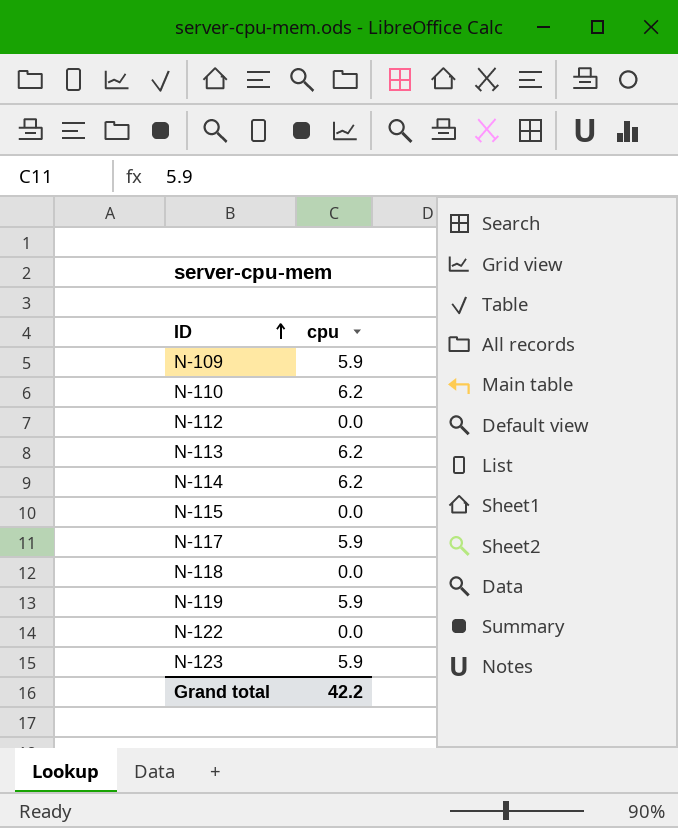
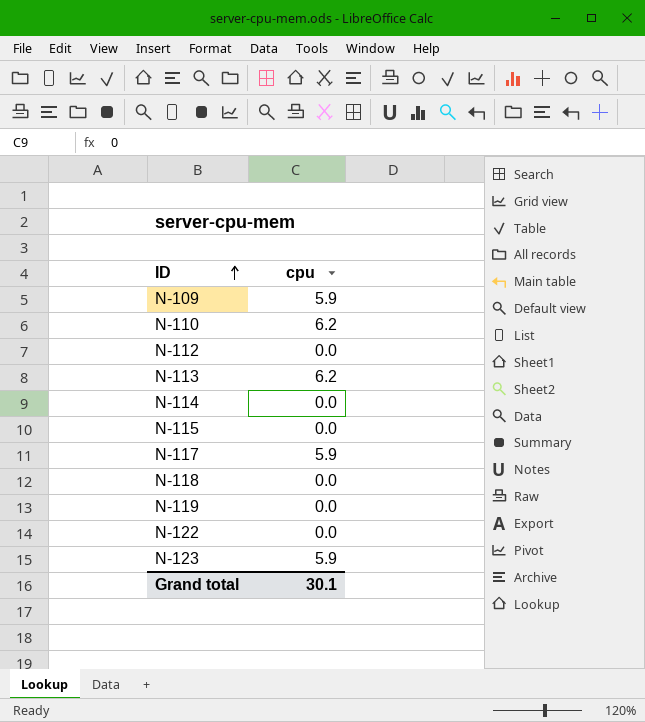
N-114 | cpu: 6.2 -> 0.0
N-119 | cpu: 5.9 -> 0.0
Grand total | cpu: 42.2 -> 30.1

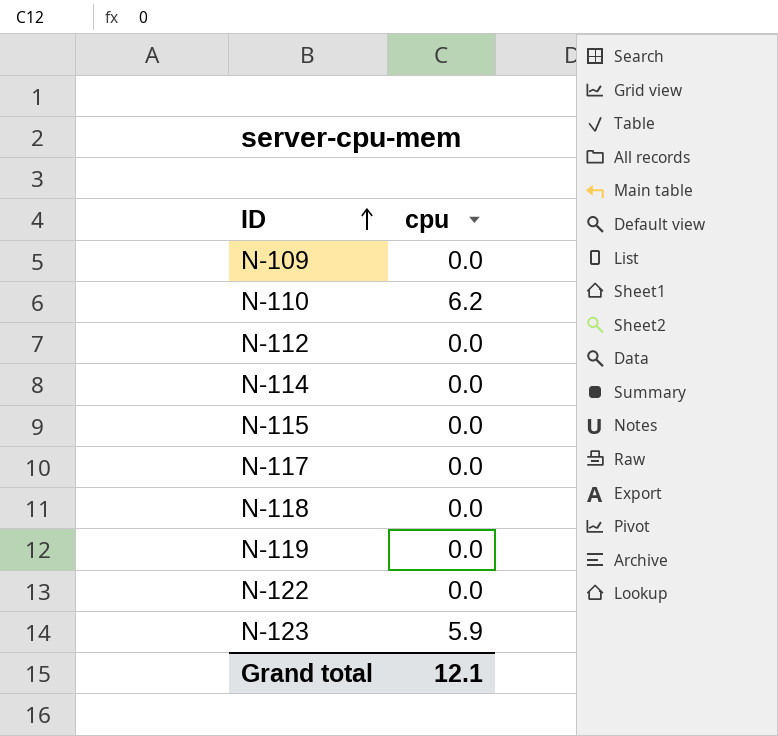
row N-113: 6.2 -> none
N-109 | cpu: 5.9 -> 0.0
N-117 | cpu: 5.9 -> 0.0
Grand total | cpu: 30.1 -> 12.1

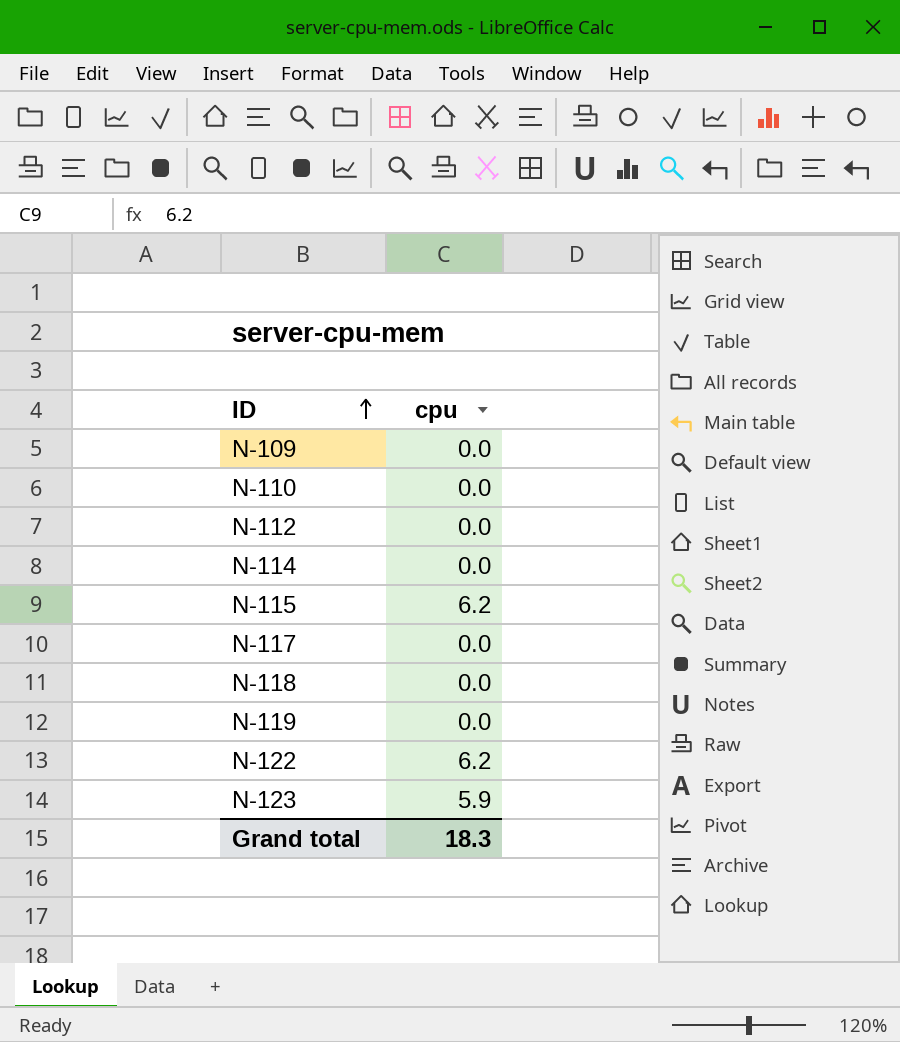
N-110 | cpu: 6.2 -> 0.0
N-115 | cpu: 0.0 -> 6.2
N-122 | cpu: 0.0 -> 6.2
Grand total | cpu: 12.1 -> 18.3

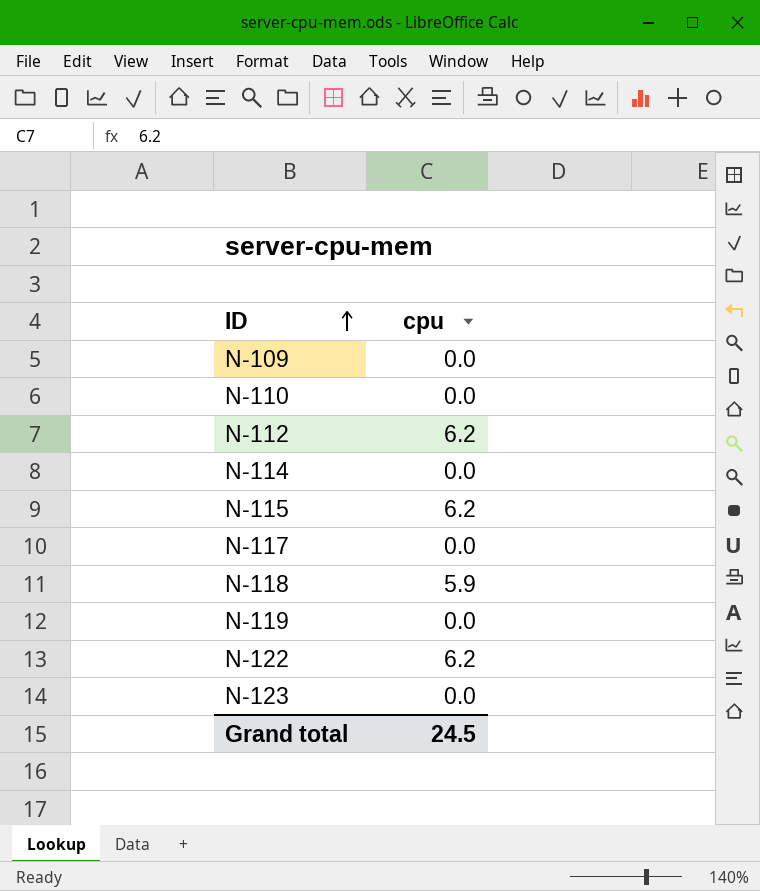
N-112 | cpu: 0.0 -> 6.2
N-118 | cpu: 0.0 -> 5.9
N-123 | cpu: 5.9 -> 0.0
Grand total | cpu: 18.3 -> 24.5

